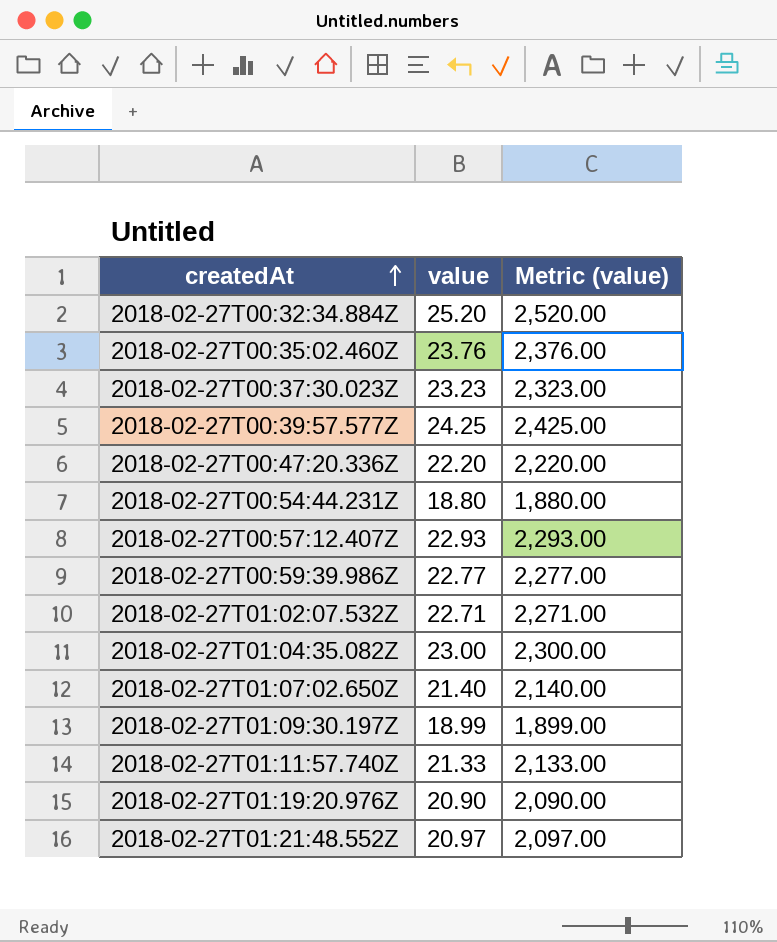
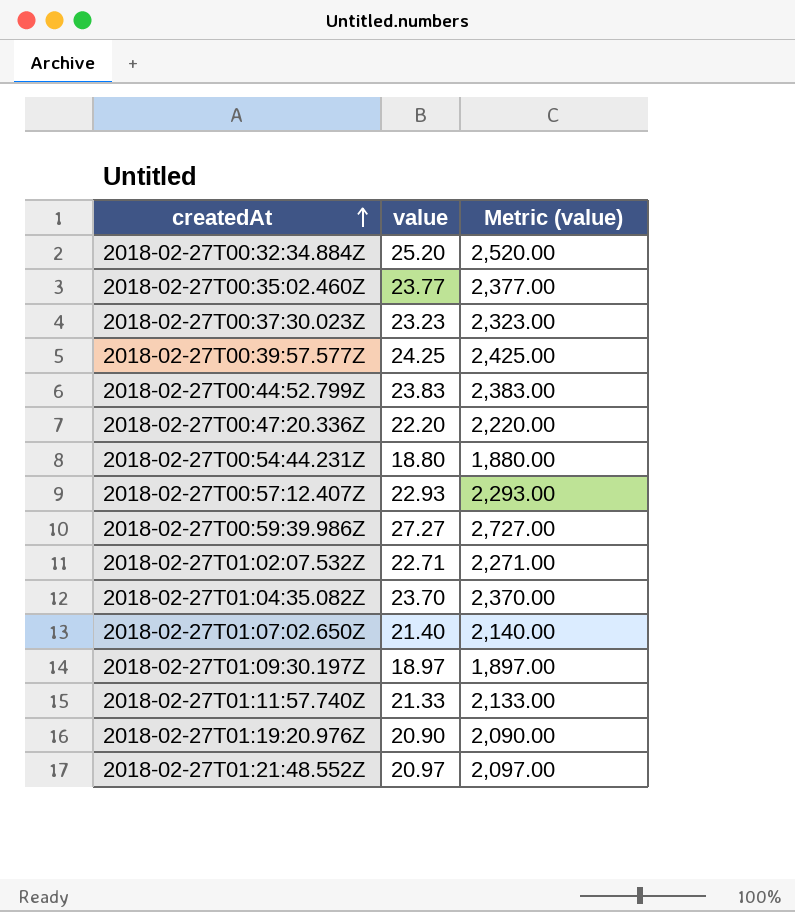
2018-02-27T00:35:02.460Z | value: 23.76 -> 23.77
2018-02-27T00:35:02.460Z | Metric (value): 2,376.00 -> 2,377.00
row 2018-02-27T00:44:52.799Z: none -> 23.83 | 2,383.00
2018-02-27T00:59:39.986Z | value: 22.77 -> 27.27
2018-02-27T00:59:39.986Z | Metric (value): 2,277.00 -> 2,727.00
2018-02-27T01:04:35.082Z | value: 23.00 -> 23.70
2018-02-27T01:04:35.082Z | Metric (value): 2,300.00 -> 2,370.00
2018-02-27T01:09:30.197Z | value: 18.99 -> 18.97
2018-02-27T01:09:30.197Z | Metric (value): 1,899.00 -> 1,897.00

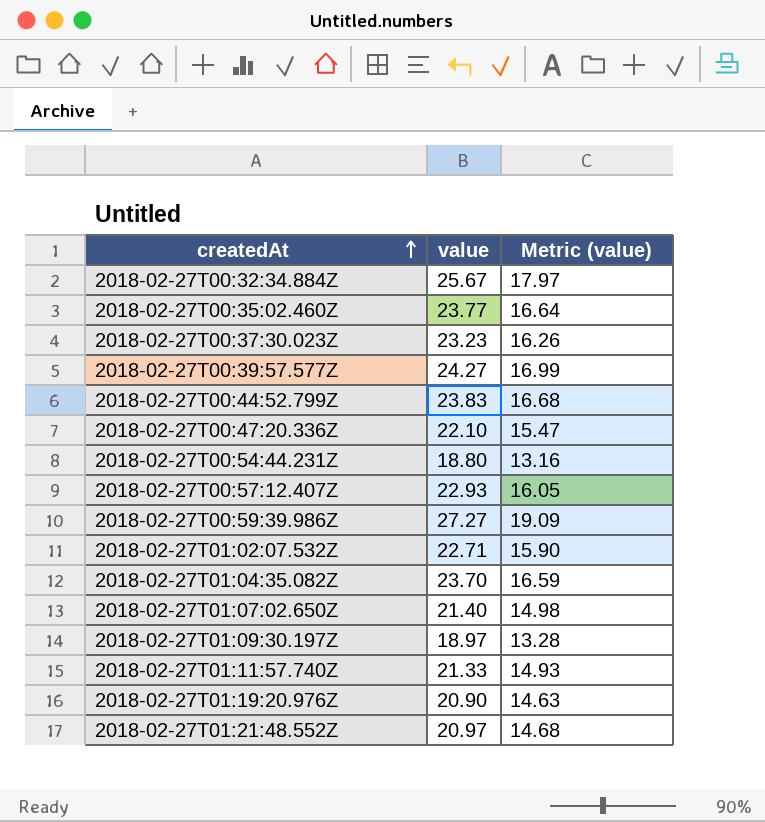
column Metric (value) | formula: [value] * 100 -> [value] * 0.7
2018-02-27T00:32:34.884Z | value: 25.20 -> 25.67
2018-02-27T00:39:57.577Z | value: 24.25 -> 24.27
2018-02-27T00:47:20.336Z | value: 22.20 -> 22.10

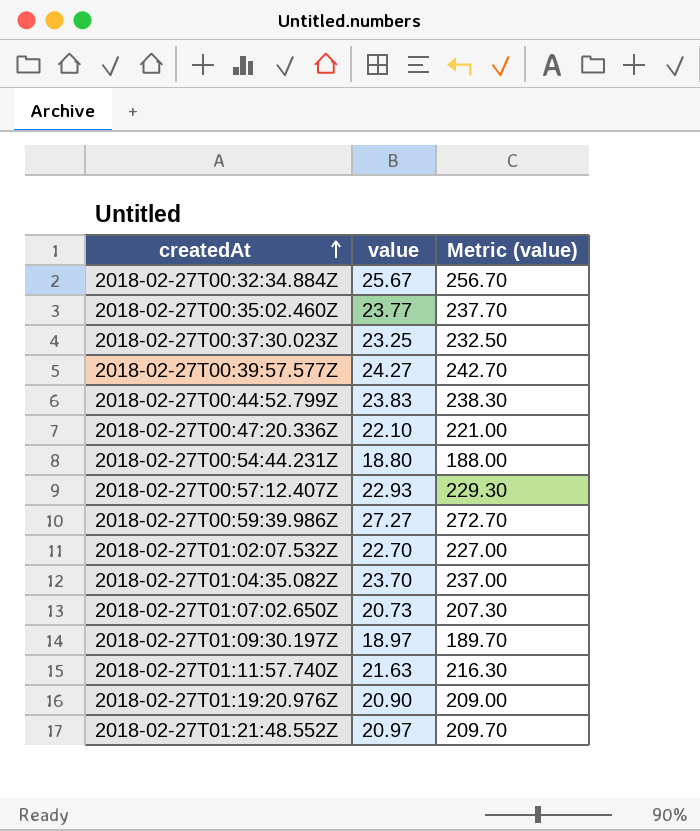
column Metric (value) | formula: [value] * 0.7 -> [value] * 10
2018-02-27T00:37:30.023Z | value: 23.23 -> 23.25
2018-02-27T01:02:07.532Z | value: 22.71 -> 22.70
2018-02-27T01:07:02.650Z | value: 21.40 -> 20.73
2018-02-27T01:11:57.740Z | value: 21.33 -> 21.63

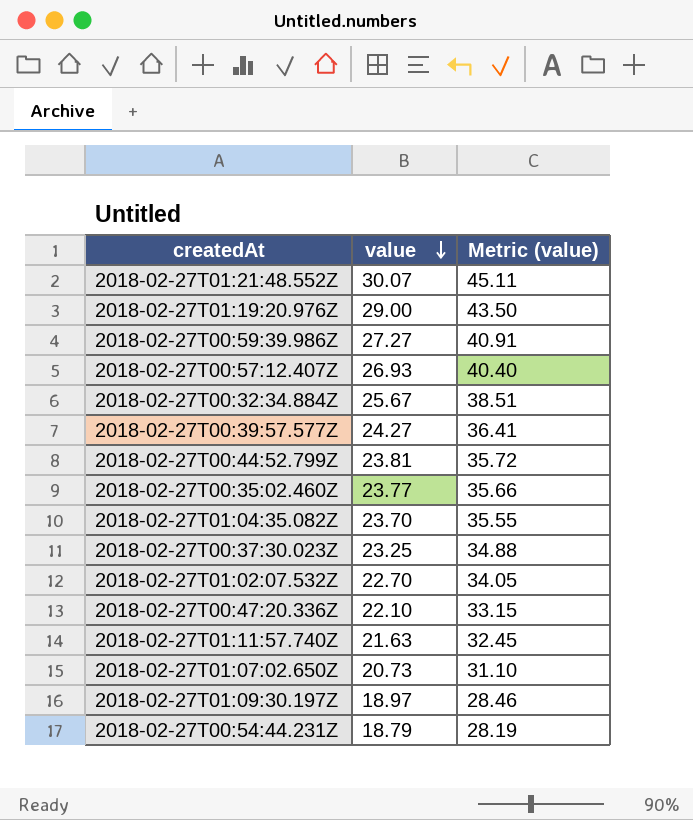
row order: createdAt ascending -> value descending
column Metric (value) | formula: [value] * 10 -> [value] * 1.5
2018-02-27T01:21:48.552Z | value: 20.97 -> 30.07
2018-02-27T01:19:20.976Z | value: 20.90 -> 29.00
2018-02-27T00:57:12.407Z | value: 22.93 -> 26.93
2018-02-27T00:44:52.799Z | value: 23.83 -> 23.81
2018-02-27T00:54:44.231Z | value: 18.80 -> 18.79

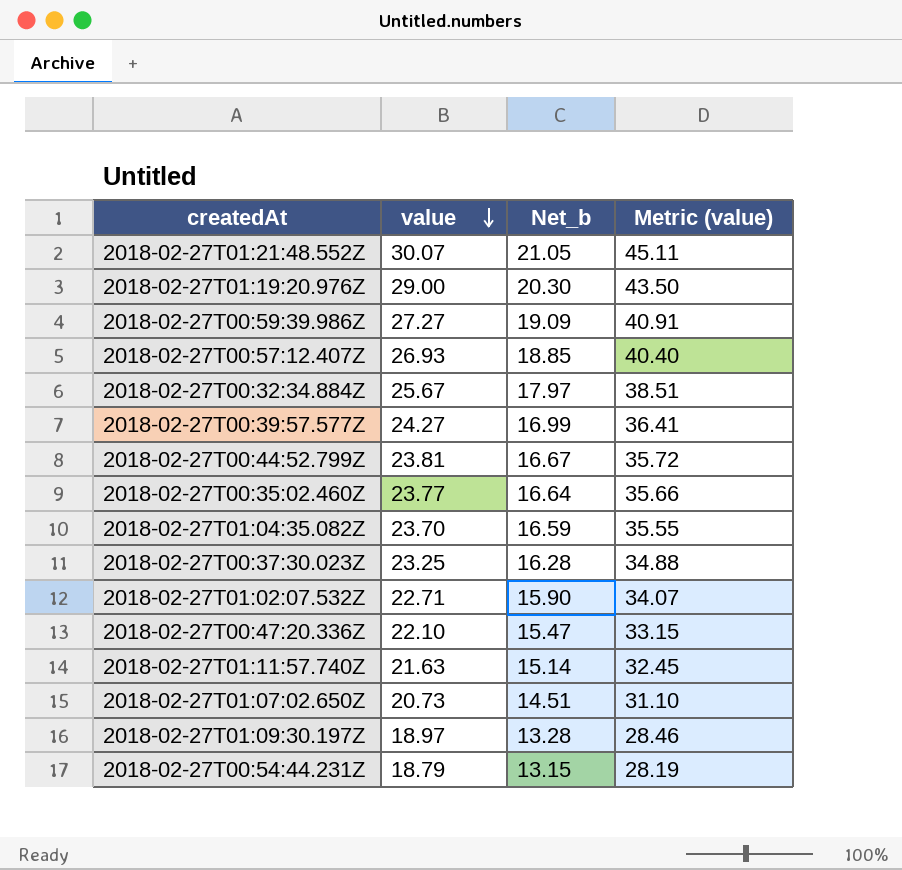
column Net_b | formula: none -> [value] * 0.7
2018-02-27T01:02:07.532Z | value: 22.70 -> 22.71
2018-02-27T01:02:07.532Z | Metric (value): 34.05 -> 34.07

